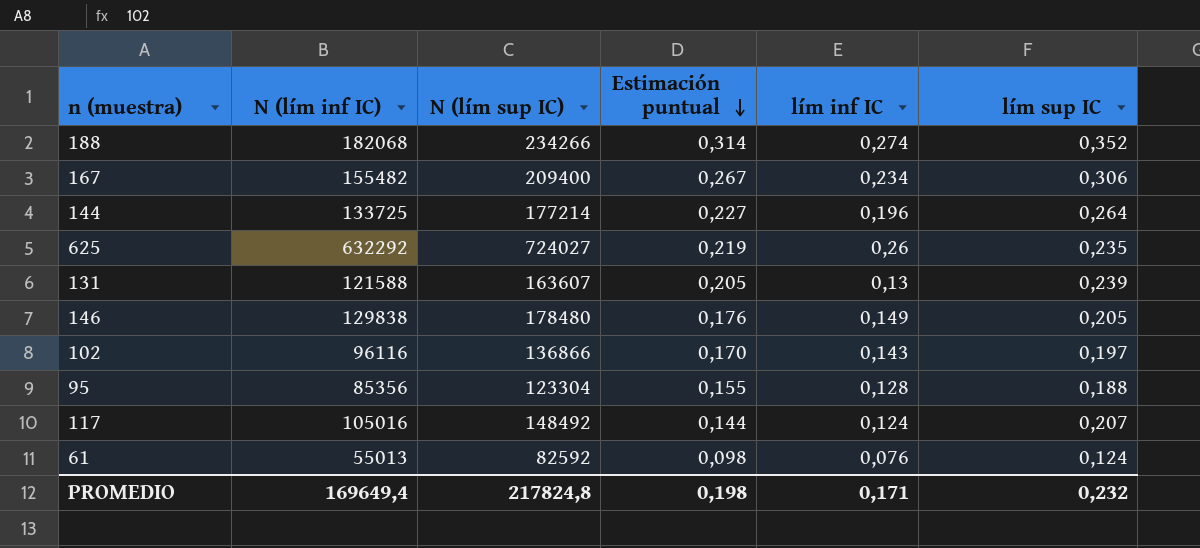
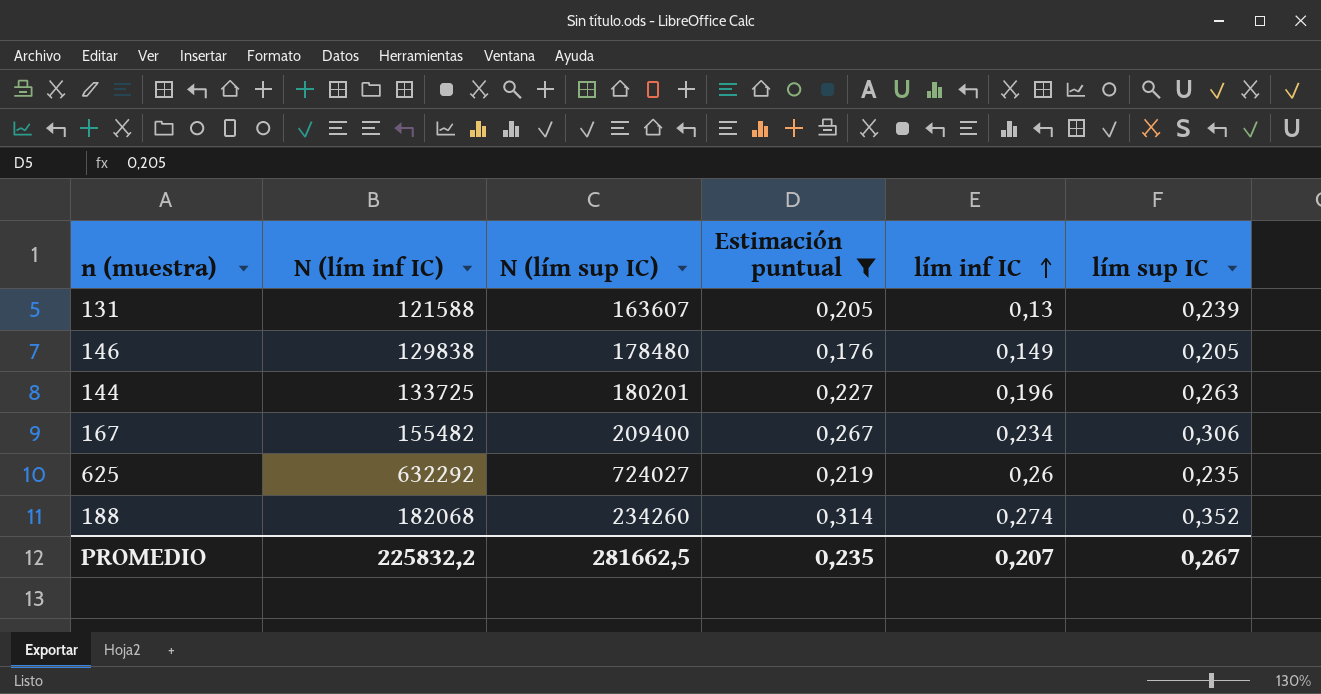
filter: none -> Estimación puntual >= 0,176
row order: Estimación puntual descending -> lím inf IC ascending
144 | N (lím sup IC): 177214 -> 180201
144 | lím sup IC: 0,264 -> 0,263
188 | N (lím sup IC): 234266 -> 234260
PROMEDIO | N (lím inf IC): 169649,4 -> 225832,2
PROMEDIO | N (lím sup IC): 217824,8 -> 281662,5
PROMEDIO | Estimación puntual: 0,198 -> 0,235
PROMEDIO | lím inf IC: 0,171 -> 0,207
PROMEDIO | lím sup IC: 0,232 -> 0,267

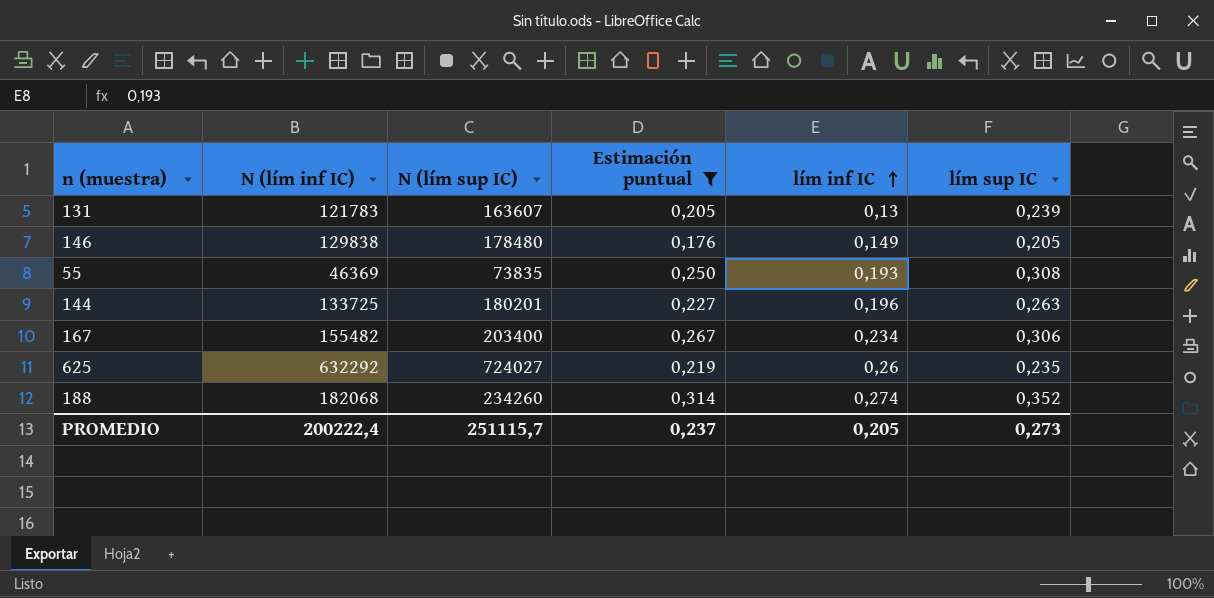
131 | N (lím inf IC): 121588 -> 121783
row 55: none -> 46369 | 73835 | 0,250 | 0,193 | 0,308
167 | N (lím sup IC): 209400 -> 203400
PROMEDIO | N (lím inf IC): 225832,2 -> 200222,4
PROMEDIO | N (lím sup IC): 281662,5 -> 251115,7
PROMEDIO | Estimación puntual: 0,235 -> 0,237
PROMEDIO | lím inf IC: 0,207 -> 0,205
PROMEDIO | lím sup IC: 0,267 -> 0,273

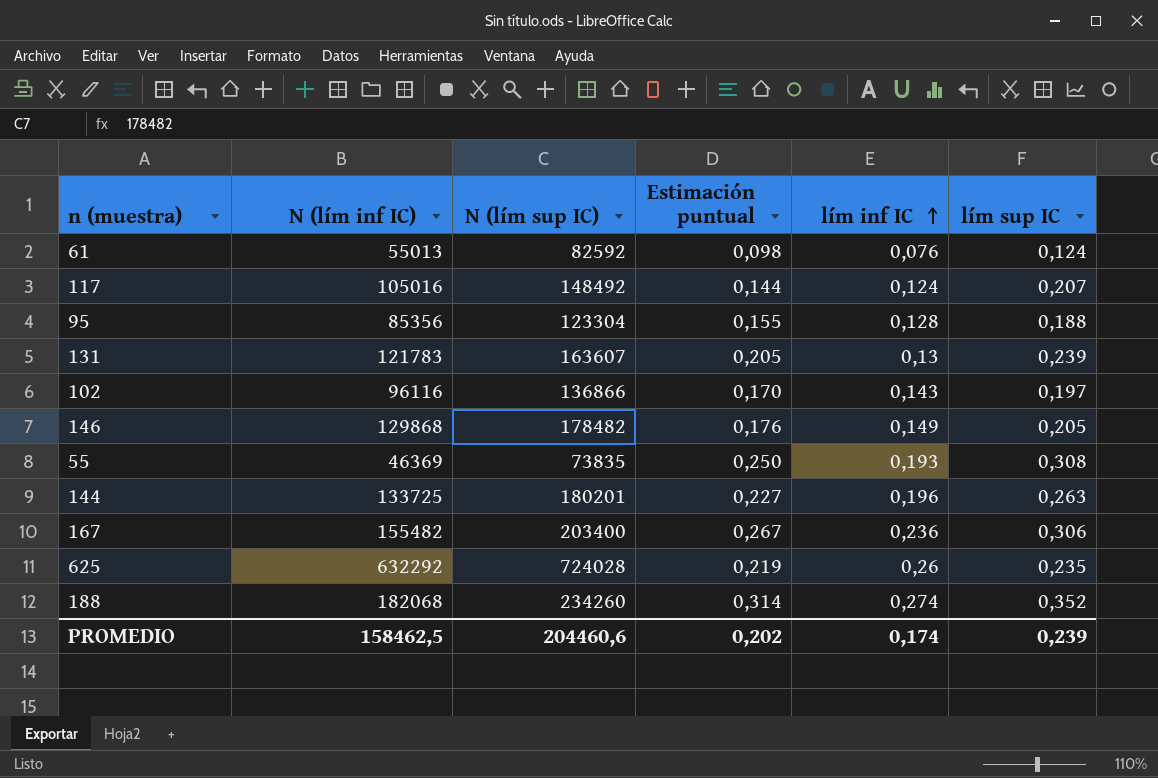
filter: Estimación puntual >= 0,176 -> none
146 | N (lím inf IC): 129838 -> 129868
146 | N (lím sup IC): 178480 -> 178482
167 | lím inf IC: 0,234 -> 0,236
625 | N (lím sup IC): 724027 -> 724028
PROMEDIO | N (lím inf IC): 200222,4 -> 158462,5
PROMEDIO | N (lím sup IC): 251115,7 -> 204460,6
PROMEDIO | Estimación puntual: 0,237 -> 0,202
PROMEDIO | lím inf IC: 0,205 -> 0,174
PROMEDIO | lím sup IC: 0,273 -> 0,239

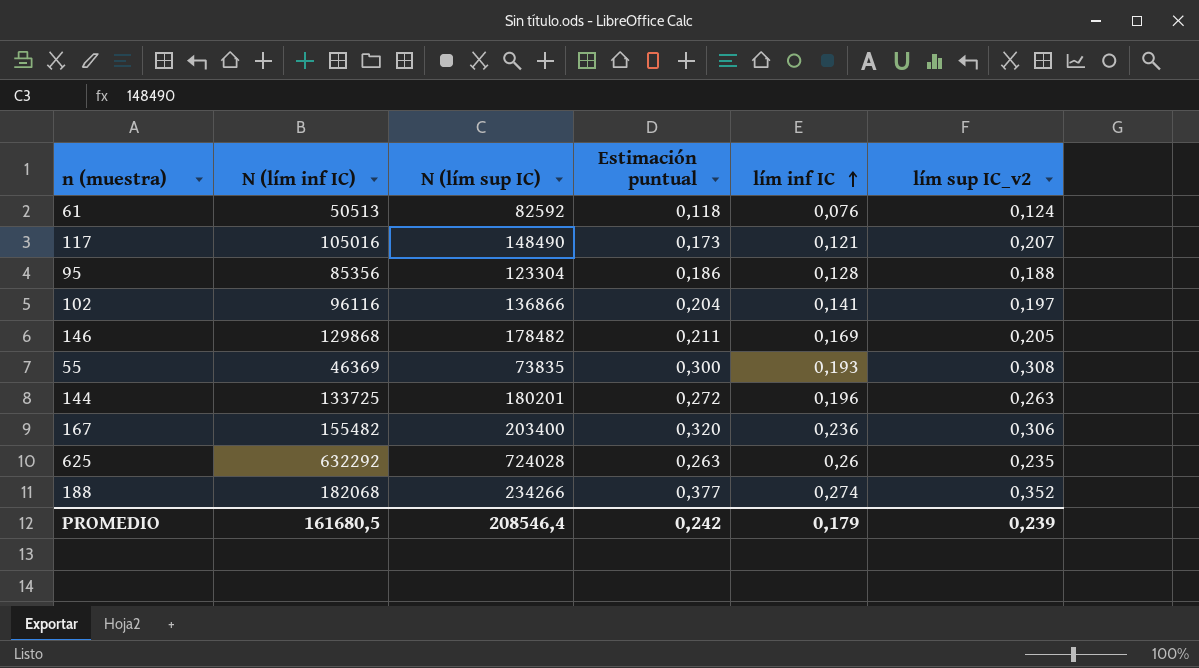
column name: lím sup IC -> lím sup IC_v2
row 131: 121783 | 163607 | 0,205 | 0,13 | 0,239 -> none
61 | N (lím inf IC): 55013 -> 50513
61 | Estimación puntual: 0,098 -> 0,118
117 | N (lím sup IC): 148492 -> 148490
117 | Estimación puntual: 0,144 -> 0,173
117 | lím inf IC: 0,124 -> 0,121
95 | Estimación puntual: 0,155 -> 0,186
102 | Estimación puntual: 0,170 -> 0,204
102 | lím inf IC: 0,143 -> 0,141
146 | Estimación puntual: 0,176 -> 0,211
146 | lím inf IC: 0,149 -> 0,169
55 | Estimación puntual: 0,250 -> 0,300
144 | Estimación puntual: 0,227 -> 0,272
167 | Estimación puntual: 0,267 -> 0,320
625 | Estimación puntual: 0,219 -> 0,263
188 | N (lím sup IC): 234260 -> 234266
188 | Estimación puntual: 0,314 -> 0,377
PROMEDIO | N (lím inf IC): 158462,5 -> 161680,5
PROMEDIO | N (lím sup IC): 204460,6 -> 208546,4
PROMEDIO | Estimación puntual: 0,202 -> 0,242
PROMEDIO | lím inf IC: 0,174 -> 0,179

